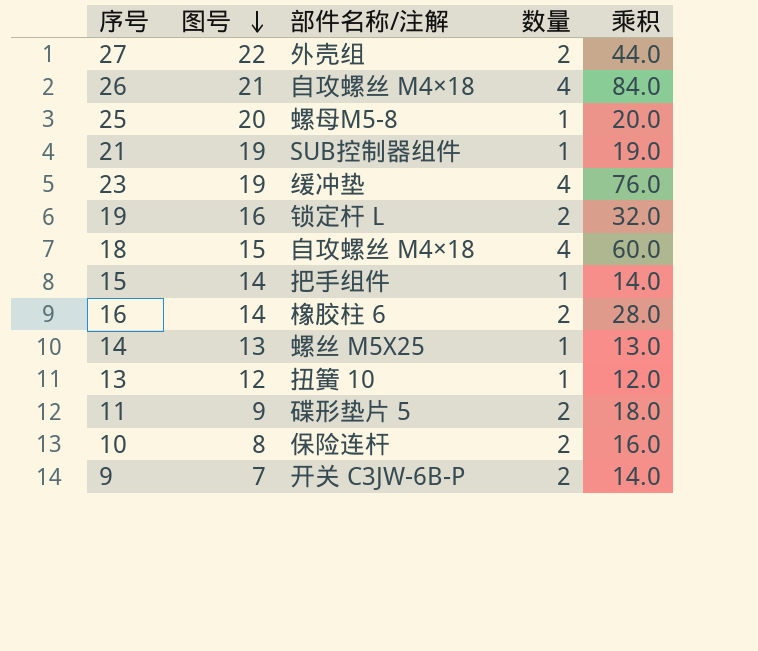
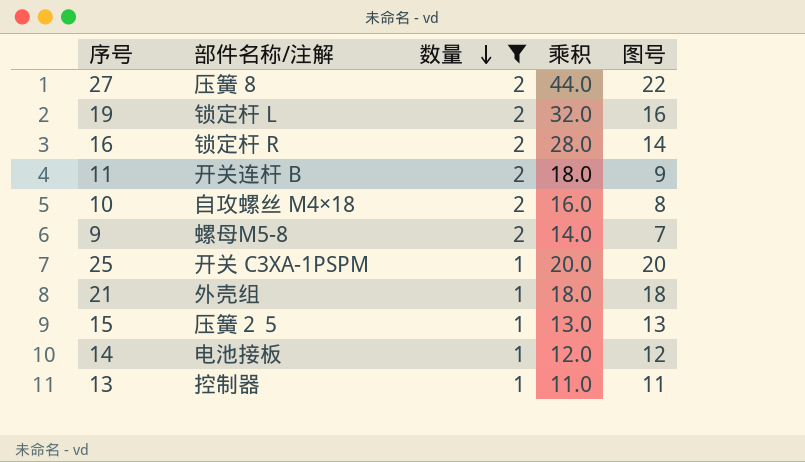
filter: none -> 数量 != 4
row order: 图号 descending -> 数量 descending
column 图号 | position: 2 -> 5
27 | 部件名称/注解: 外壳组 -> 压簧 8
16 | 部件名称/注解: 橡胶柱 6 -> 锁定杆 R
11 | 部件名称/注解: 碟形垫片 5 -> 开关连杆 B
10 | 部件名称/注解: 保险连杆 -> 自攻螺丝 M4×18
9 | 部件名称/注解: 开关 C3JW-6B-P -> 螺母M5-8
25 | 部件名称/注解: 螺母M5-8 -> 开关 C3XA-1PSPM
21 | 部件名称/注解: SUB控制器组件 -> 外壳组
21 | 乘积: 19.0 -> 18.0
21 | 图号: 19 -> 18
15 | 部件名称/注解: 把手组件 -> 压簧２５
15 | 乘积: 14.0 -> 13.0
15 | 图号: 14 -> 13
14 | 部件名称/注解: 螺丝 M5X25 -> 电池接板
14 | 乘积: 13.0 -> 12.0
14 | 图号: 13 -> 12
13 | 部件名称/注解: 扭簧 10 -> 控制器
13 | 乘积: 12.0 -> 11.0
13 | 图号: 12 -> 11

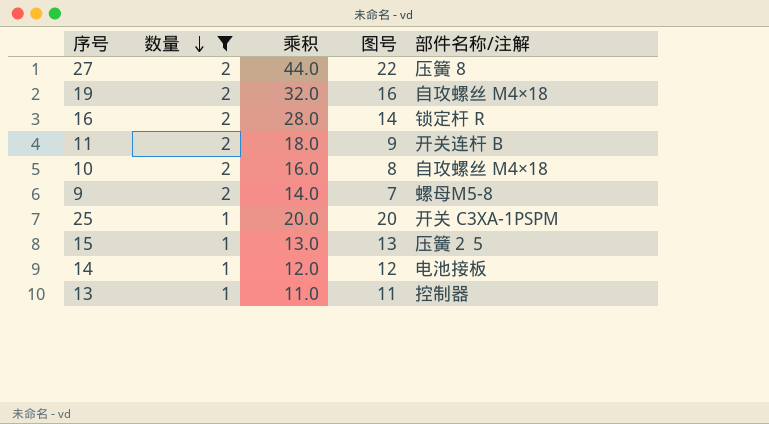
column 部件名称/注解 | position: 2 -> 5
row 21: 外壳组 | 1 | 18.0 | 18 -> none
19 | 部件名称/注解: 锁定杆 L -> 自攻螺丝 M4×18

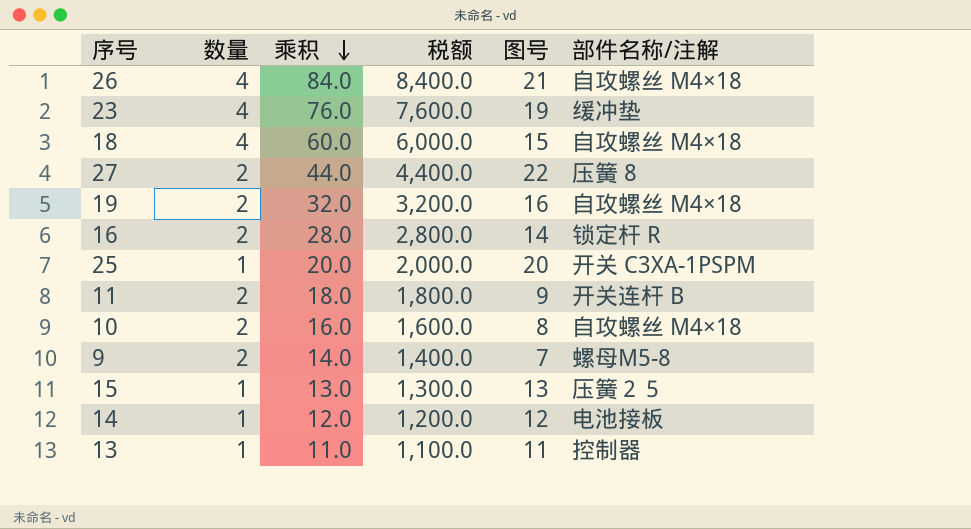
filter: 数量 != 4 -> none
row order: 数量 descending -> 乘积 descending
column 税额 | formula: none -> [乘积] * 100

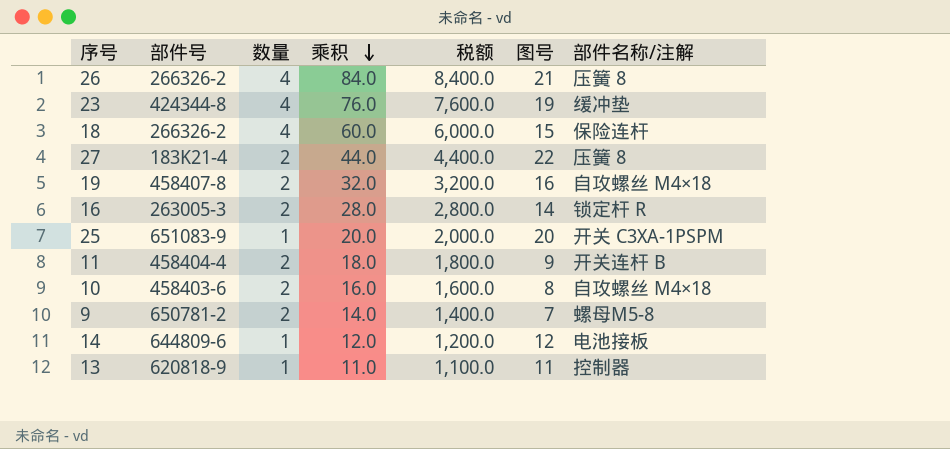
column 部件号 | position: none -> 2
row 15: 1 | 13.0 | 1,300.0 | 13 | 压簧２５ -> none
26 | 部件名称/注解: 自攻螺丝 M4×18 -> 压簧 8
18 | 部件名称/注解: 自攻螺丝 M4×18 -> 保险连杆

